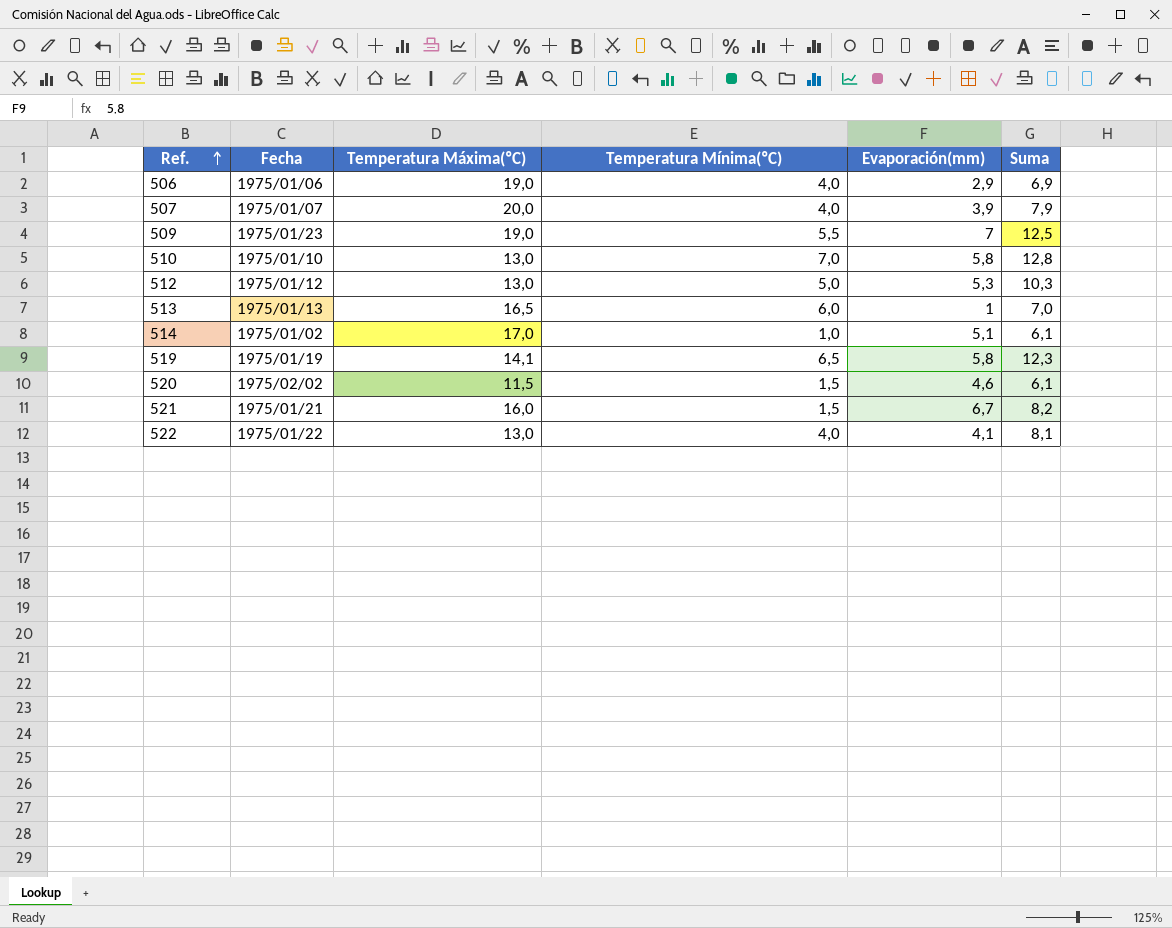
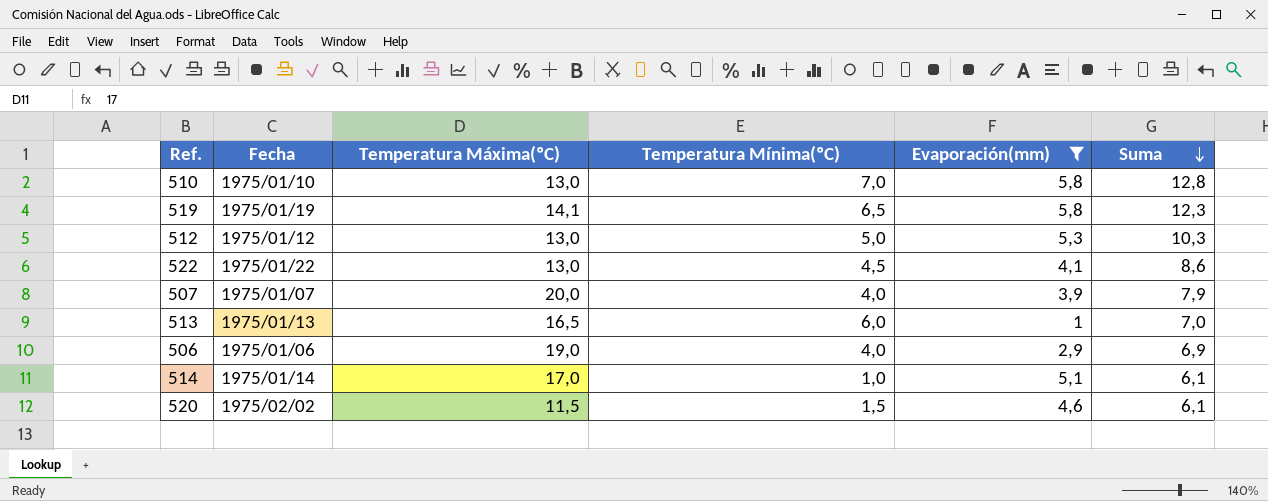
filter: none -> Evaporación(mm) <= 5,8
row order: Ref. ascending -> Suma descending
522 | Temperatura Mínima(ºC): 4,0 -> 4,5
522 | Suma: 8,1 -> 8,6
514 | Fecha: 1975/01/02 -> 1975/01/14

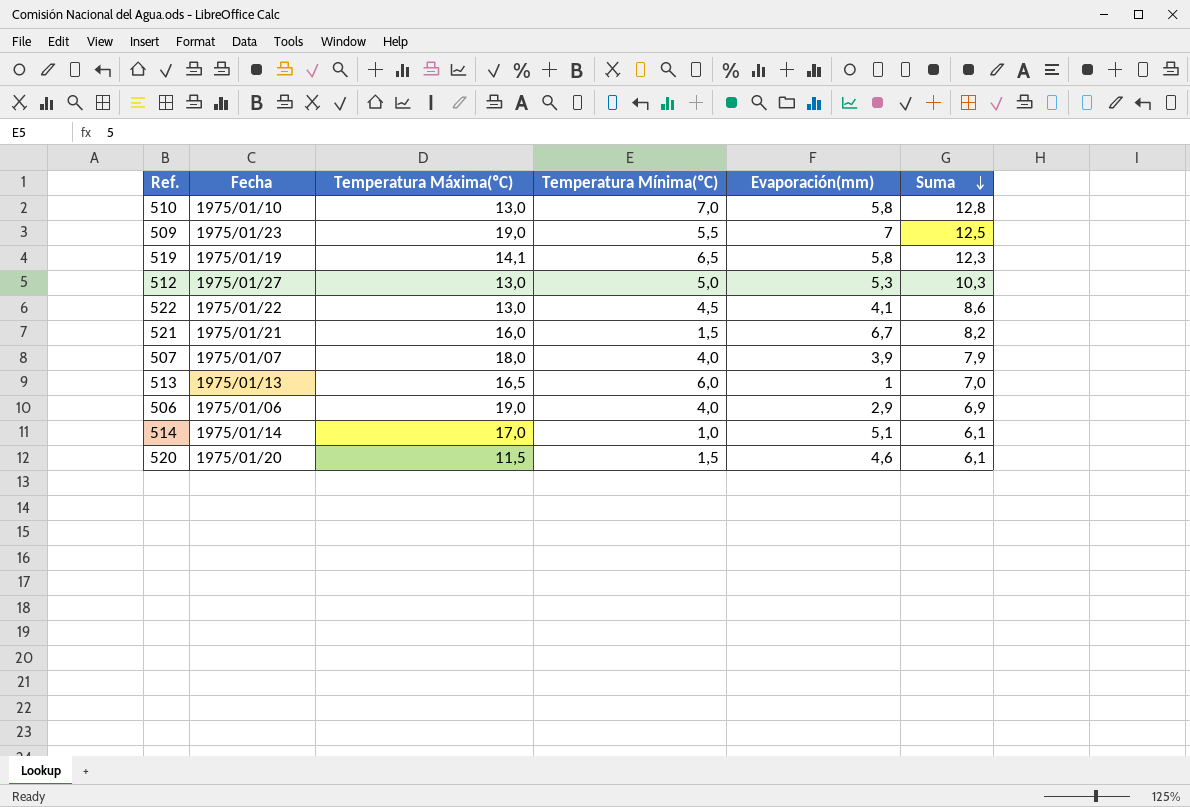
filter: Evaporación(mm) <= 5,8 -> none
512 | Fecha: 1975/01/12 -> 1975/01/27
507 | Temperatura Máxima(ºC): 20,0 -> 18,0
520 | Fecha: 1975/02/02 -> 1975/01/20

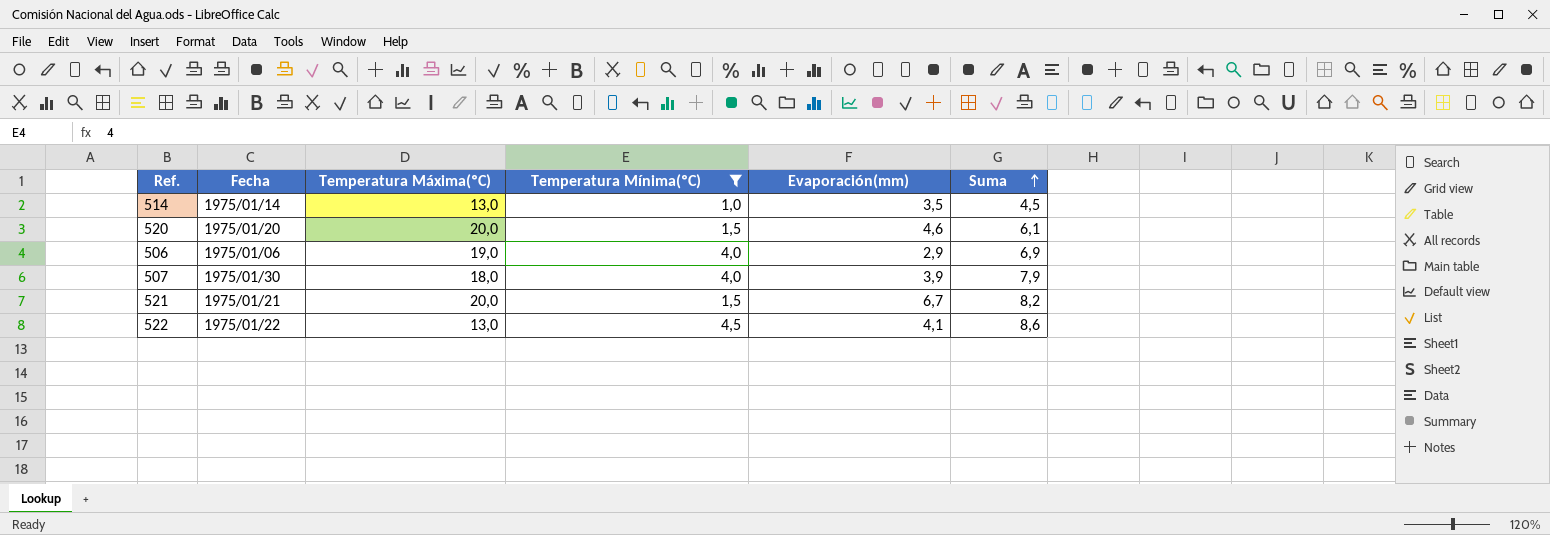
filter: none -> Temperatura Mínima(ºC) <= 4,5
row order: Suma descending -> Suma ascending
514 | Temperatura Máxima(ºC): 17,0 -> 13,0
514 | Evaporación(mm): 5,1 -> 3,5
514 | Suma: 6,1 -> 4,5
520 | Temperatura Máxima(ºC): 11,5 -> 20,0
507 | Fecha: 1975/01/07 -> 1975/01/30
521 | Temperatura Máxima(ºC): 16,0 -> 20,0

